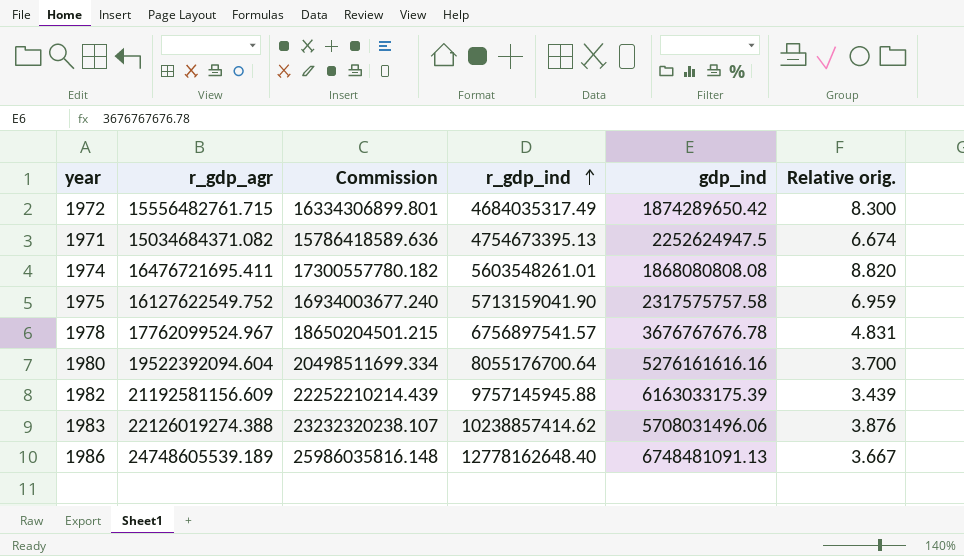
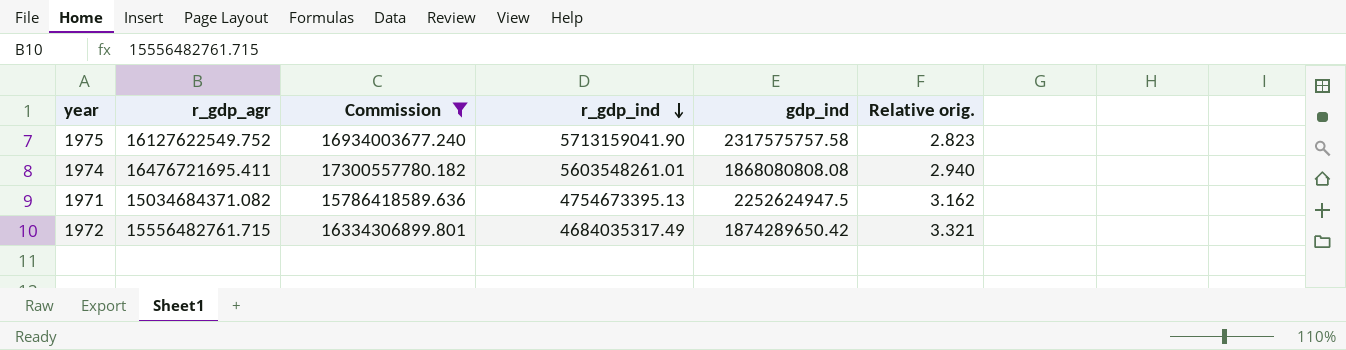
filter: none -> Commission <= 17300557780.182
row order: r_gdp_ind ascending -> r_gdp_ind descending
column Relative orig. | formula: [r_gdp_agr] / [gdp_ind] -> [r_gdp_agr] / [r_gdp_ind]

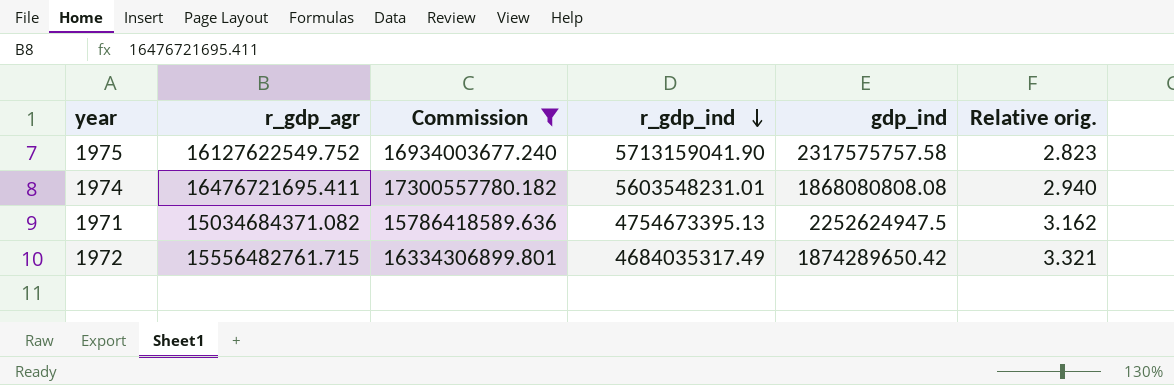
1974 | r_gdp_ind: 5603548261.01 -> 5603548231.01

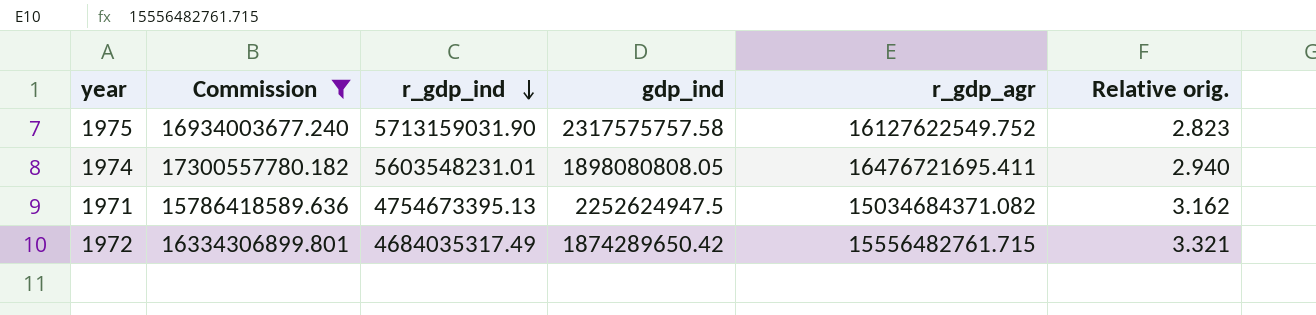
column r_gdp_agr | position: 2 -> 5
1975 | r_gdp_ind: 5713159041.90 -> 5713159031.90
1974 | gdp_ind: 1868080808.08 -> 1898080808.05

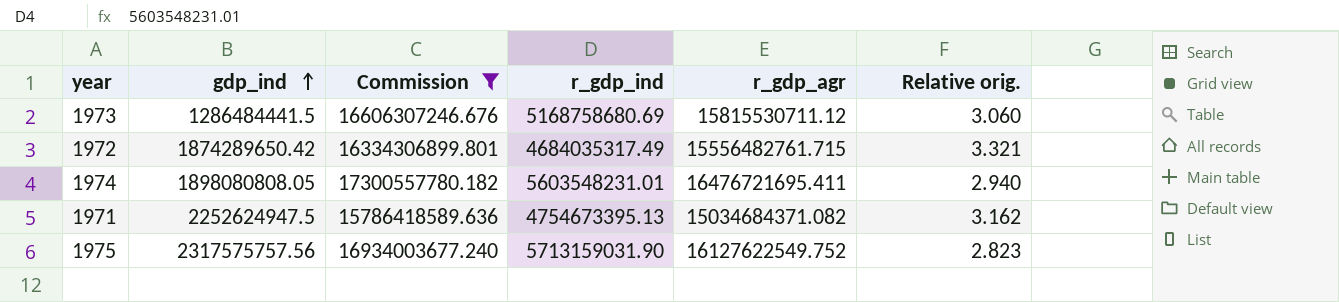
row order: r_gdp_ind descending -> gdp_ind ascending
column gdp_ind | position: 4 -> 2
row 1973: none -> 1286484441.5 | 16606307246.676 | 5168758680.69 | 15815530711.12 | 3.060
1975 | gdp_ind: 2317575757.58 -> 2317575757.56

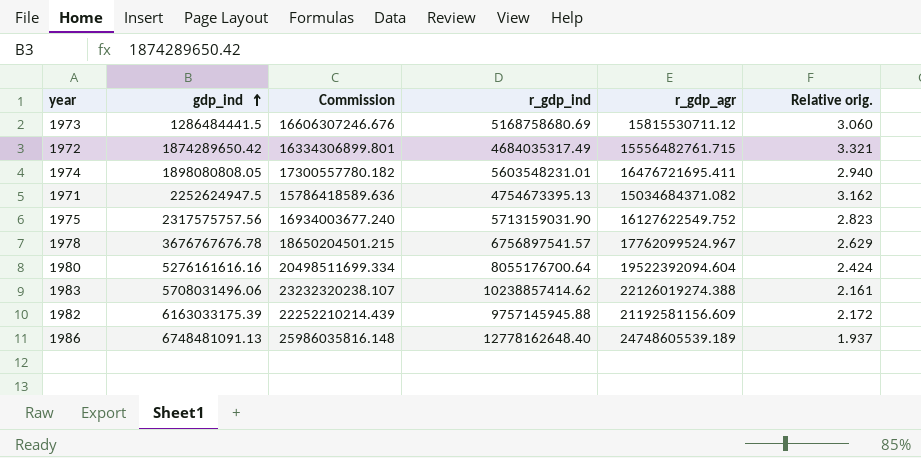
filter: Commission <= 17300557780.182 -> none

